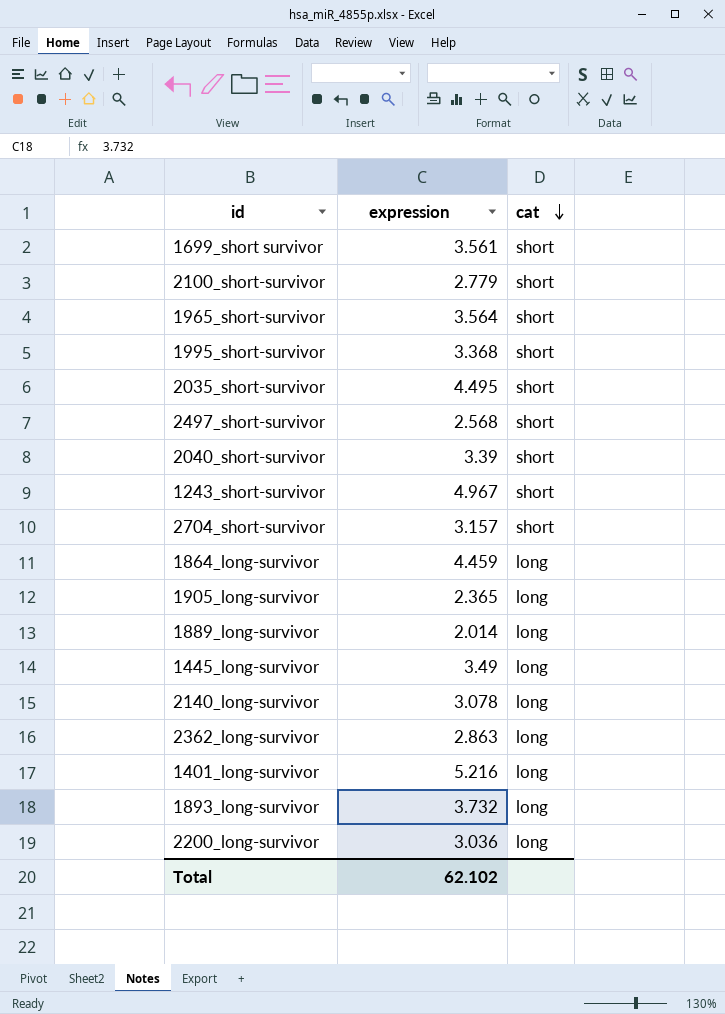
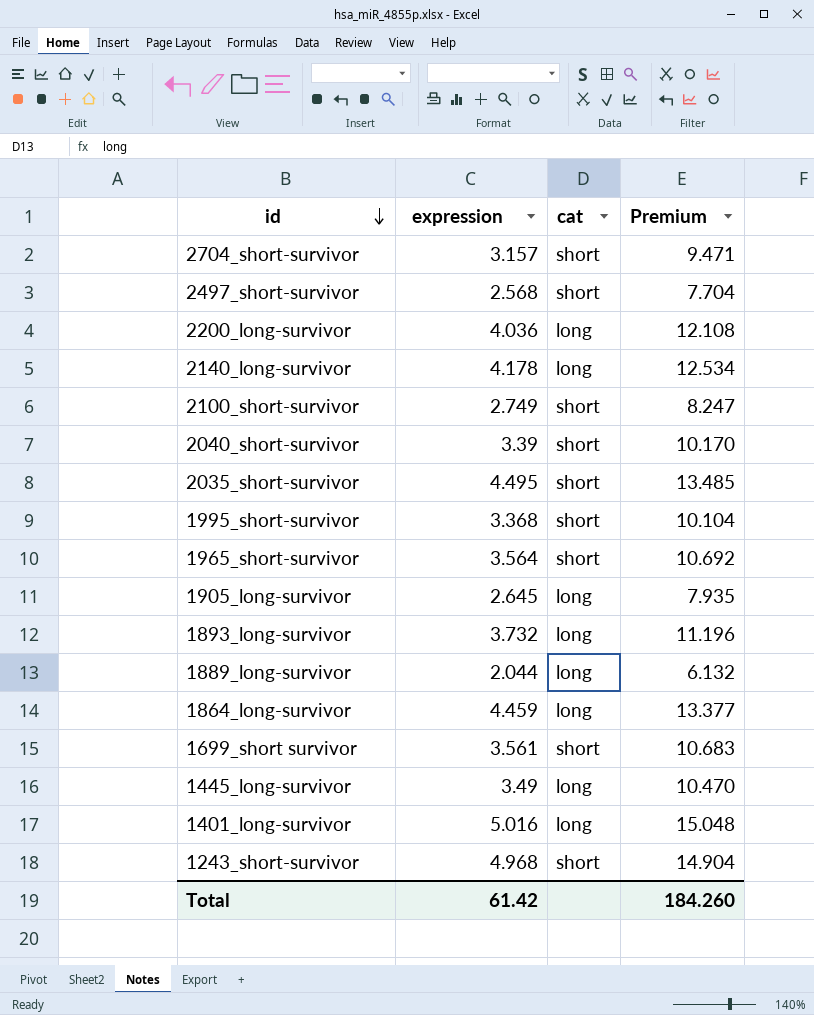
row order: cat descending -> id descending
column Premium | formula: none -> [expression] * 3
row 2362_long-survivor: 2.863 | long -> none
2200_long-survivor | expression: 3.036 -> 4.036
2140_long-survivor | expression: 3.078 -> 4.178
2100_short-survivor | expression: 2.779 -> 2.749
1905_long-survivor | expression: 2.365 -> 2.645
1889_long-survivor | expression: 2.014 -> 2.044
1401_long-survivor | expression: 5.216 -> 5.016
1243_short-survivor | expression: 4.967 -> 4.968
Total | expression: 62.102 -> 61.42

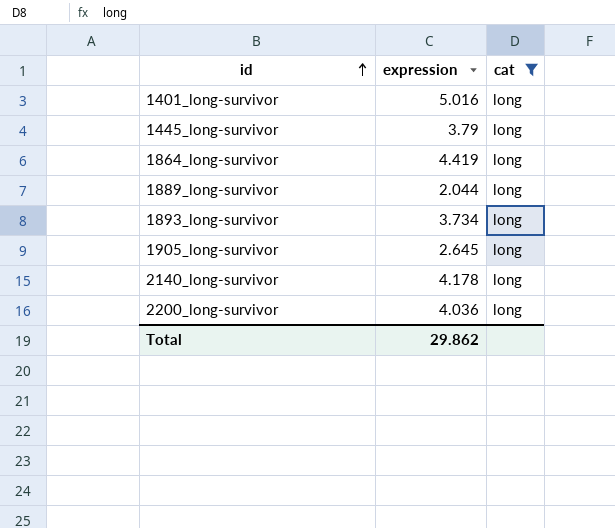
filter: none -> cat = long
row order: id descending -> id ascending
column Premium | formula: [expression] * 3 -> none
1445_long-survivor | expression: 3.49 -> 3.79
1864_long-survivor | expression: 4.459 -> 4.419
1893_long-survivor | expression: 3.732 -> 3.734
Total | expression: 61.42 -> 29.862

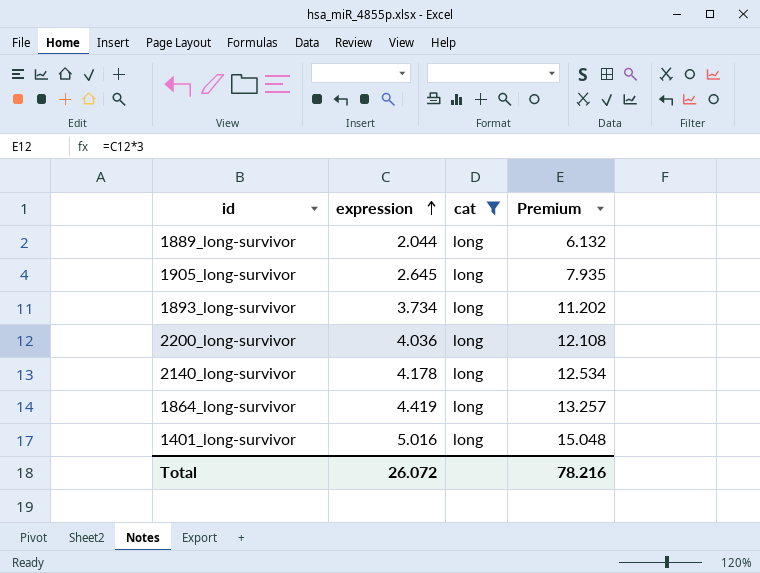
row order: id ascending -> expression ascending
column Premium | formula: none -> [expression] * 3
row 1445_long-survivor: 3.79 | long -> none
Total | expression: 29.862 -> 26.072

